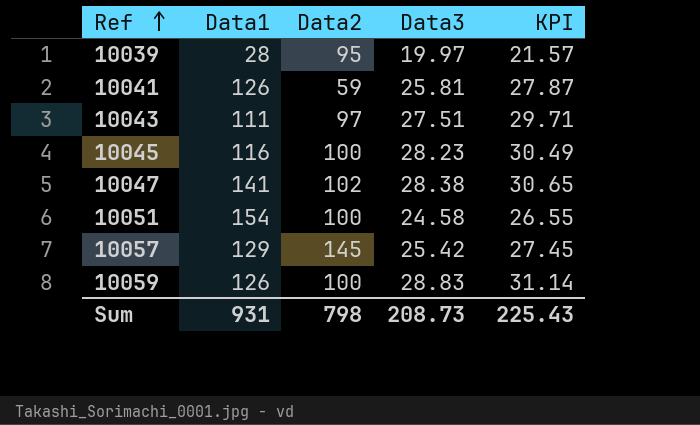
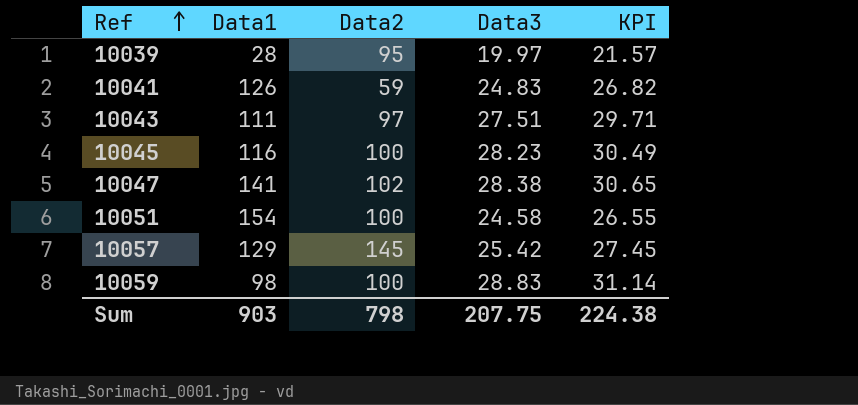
10041 | Data3: 25.81 -> 24.83
10041 | KPI: 27.87 -> 26.82
10059 | Data1: 126 -> 98
Sum | Data1: 931 -> 903
Sum | Data3: 208.73 -> 207.75
Sum | KPI: 225.43 -> 224.38

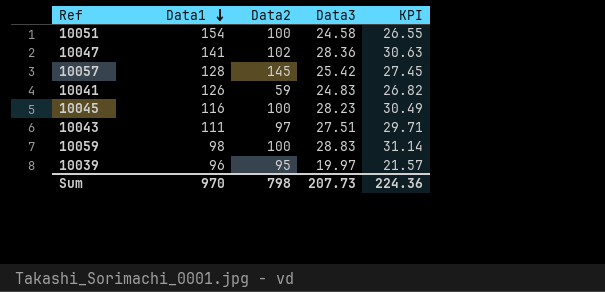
row order: Ref ascending -> Data1 descending
10047 | Data3: 28.38 -> 28.36
10047 | KPI: 30.65 -> 30.63
10057 | Data1: 129 -> 128
10039 | Data1: 28 -> 96
Sum | Data1: 903 -> 970
Sum | Data3: 207.75 -> 207.73
Sum | KPI: 224.38 -> 224.36

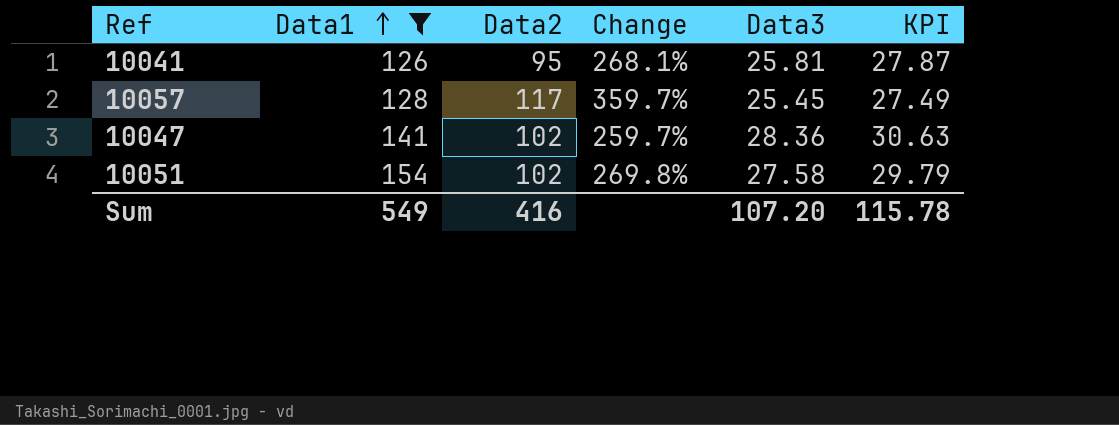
filter: none -> Data1 >= 126
row order: Data1 descending -> Data1 ascending
column Change | formula: none -> ([Data2] - [Data3]) / [Data3]
10041 | Data2: 59 -> 95
10041 | Data3: 24.83 -> 25.81
10041 | KPI: 26.82 -> 27.87
10057 | Data2: 145 -> 117
10057 | Data3: 25.42 -> 25.45
10057 | KPI: 27.45 -> 27.49
10051 | Data2: 100 -> 102
10051 | Data3: 24.58 -> 27.58
10051 | KPI: 26.55 -> 29.79
Sum | Data1: 970 -> 549
Sum | Data2: 798 -> 416
Sum | Data3: 207.73 -> 107.20
Sum | KPI: 224.36 -> 115.78

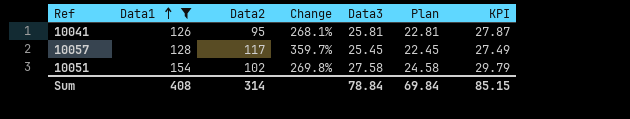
column Plan | formula: none -> [Data3] - 3
row 10047: 141 | 102 | 259.7% | 28.36 | 30.63 -> none
Sum | Data1: 549 -> 408
Sum | Data2: 416 -> 314
Sum | Data3: 107.20 -> 78.84
Sum | KPI: 115.78 -> 85.15

